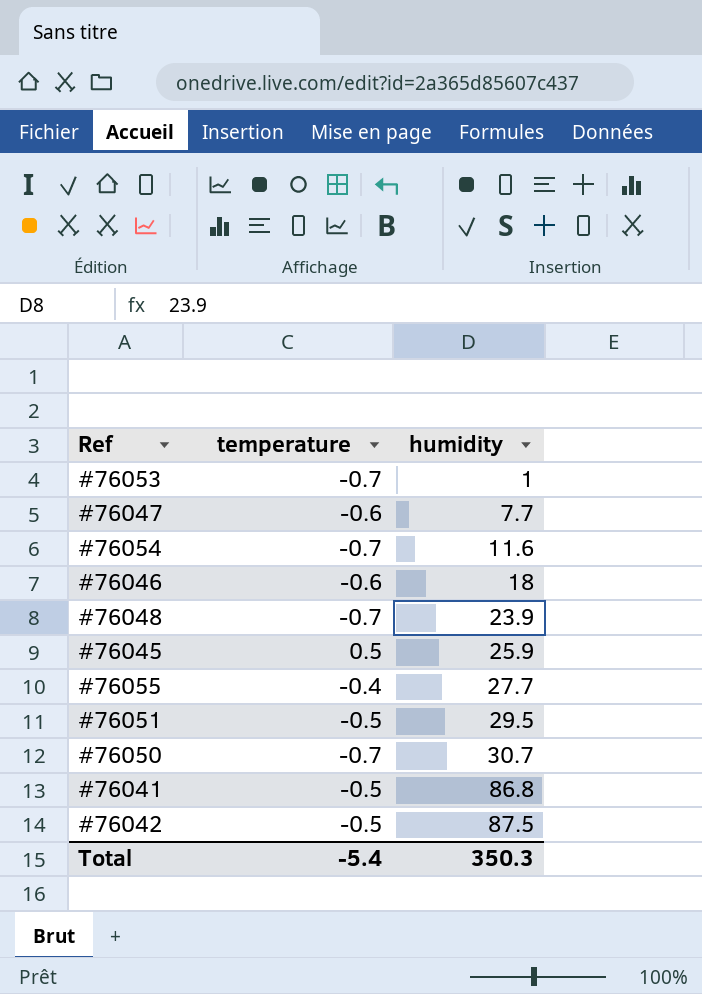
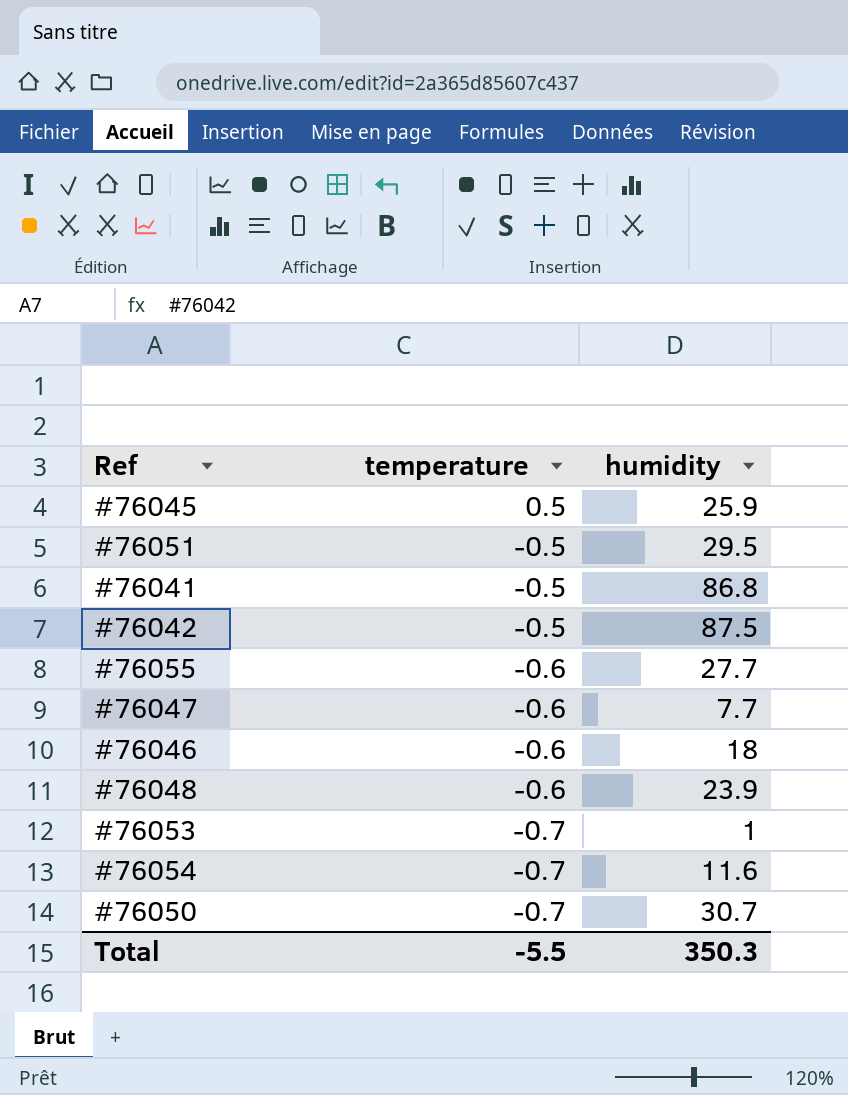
row order: humidity ascending -> temperature descending
#76055 | temperature: -0.4 -> -0.6
#76048 | temperature: -0.7 -> -0.6
Total | temperature: -5.4 -> -5.5

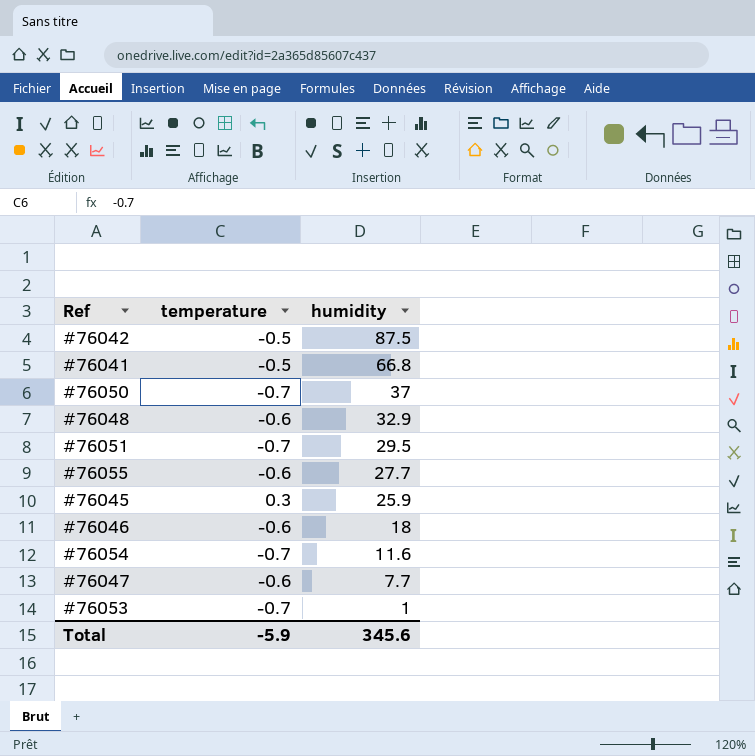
row order: temperature descending -> humidity descending
#76041 | humidity: 86.8 -> 66.8
#76050 | humidity: 30.7 -> 37
#76048 | humidity: 23.9 -> 32.9
#76051 | temperature: -0.5 -> -0.7
#76045 | temperature: 0.5 -> 0.3
Total | temperature: -5.5 -> -5.9
Total | humidity: 350.3 -> 345.6

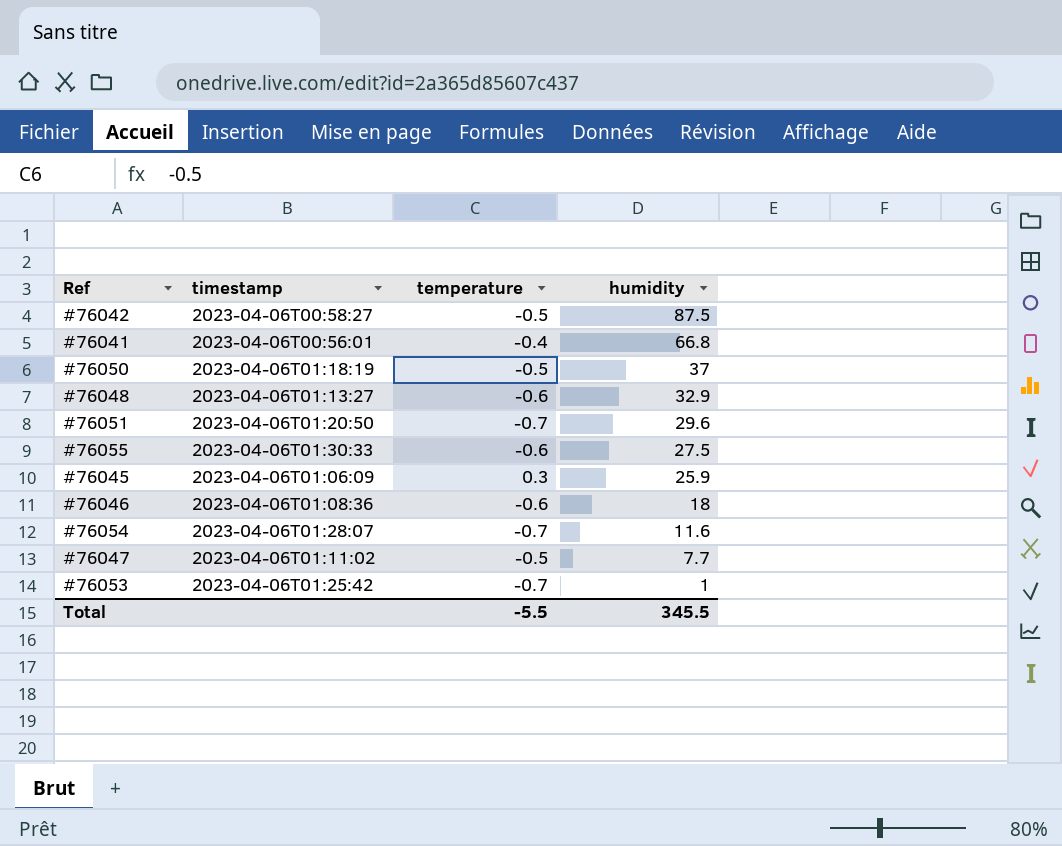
column timestamp | position: none -> 2
#76041 | temperature: -0.5 -> -0.4
#76050 | temperature: -0.7 -> -0.5
#76051 | humidity: 29.5 -> 29.6
#76055 | humidity: 27.7 -> 27.5
#76047 | temperature: -0.6 -> -0.5
Total | temperature: -5.9 -> -5.5
Total | humidity: 345.6 -> 345.5

